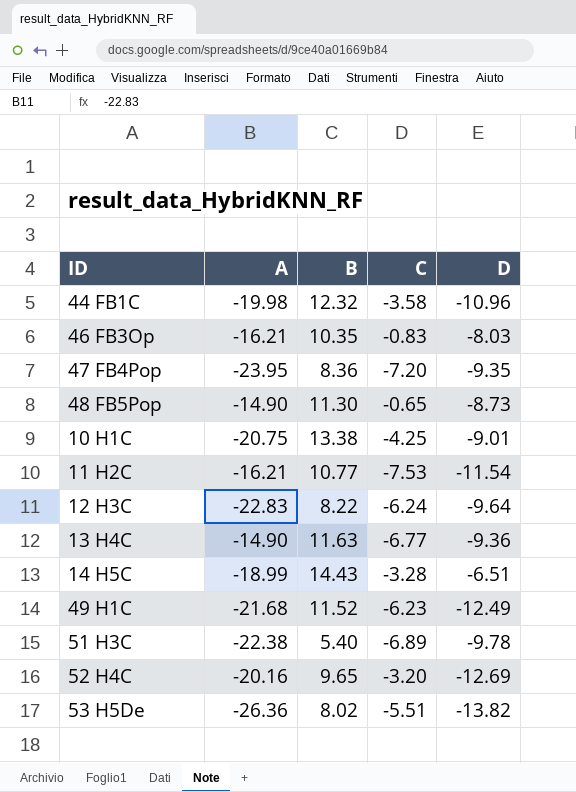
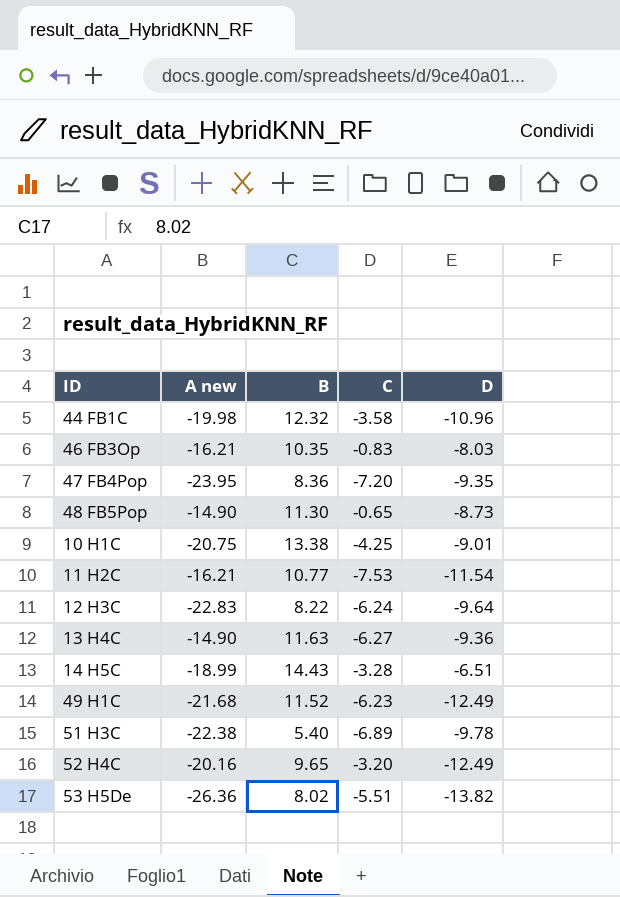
column name: A -> A new
13 H4C | C: -6.77 -> -6.27
52 H4C | D: -12.69 -> -12.49

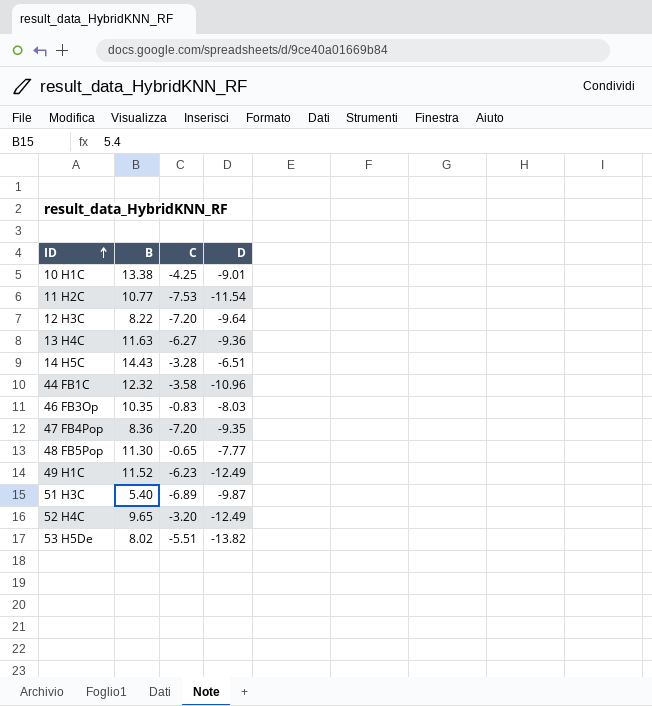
row order: none -> ID ascending
column A new | position: 2 -> none
12 H3C | C: -6.24 -> -7.20
48 FB5Pop | D: -8.73 -> -7.77
51 H3C | D: -9.78 -> -9.87

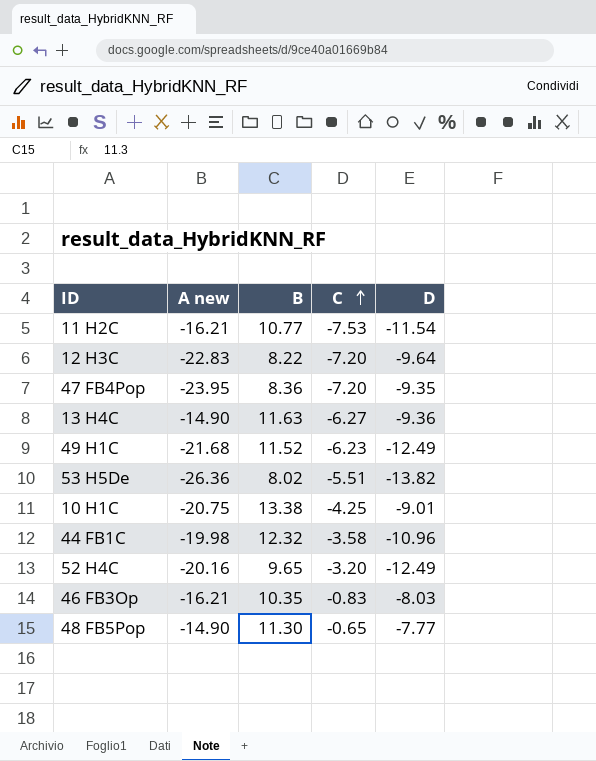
row order: ID ascending -> C ascending
column A new | position: none -> 2
row 14 H5C: 14.43 | -3.28 | -6.51 -> none
row 51 H3C: 5.40 | -6.89 | -9.87 -> none

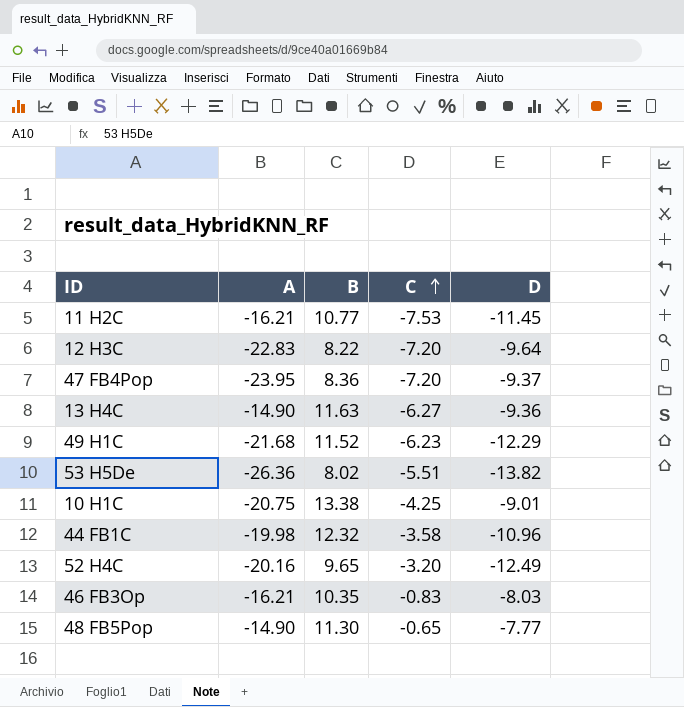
column name: A new -> A
11 H2C | D: -11.54 -> -11.45
47 FB4Pop | D: -9.35 -> -9.37
49 H1C | D: -12.49 -> -12.29

